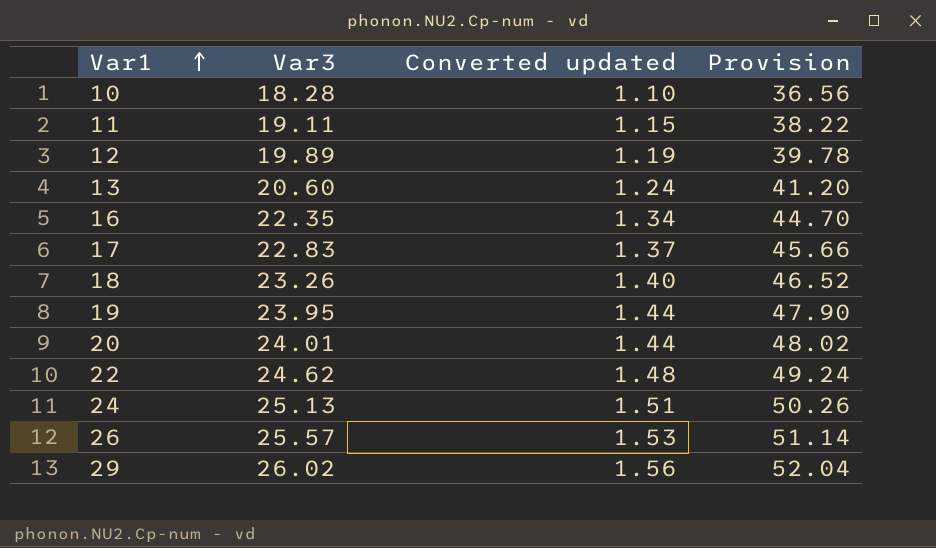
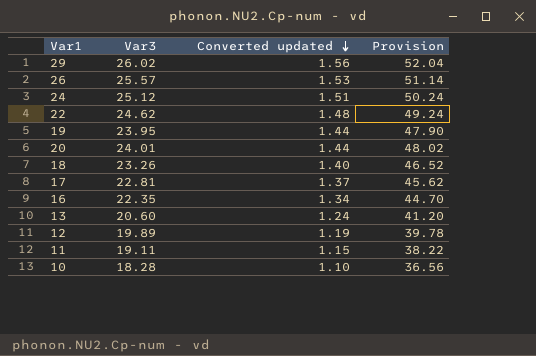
row order: Var1 ascending -> Converted updated descending
24 | Var3: 25.13 -> 25.12
24 | Provision: 50.26 -> 50.24
17 | Var3: 22.83 -> 22.81
17 | Provision: 45.66 -> 45.62

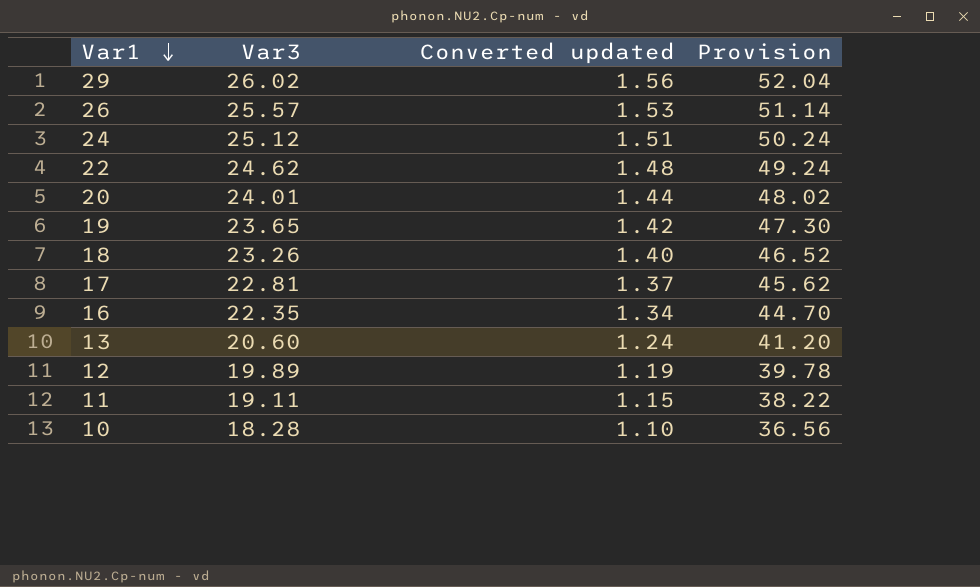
row order: Converted updated descending -> Var1 descending
19 | Var3: 23.95 -> 23.65
19 | Converted updated: 1.44 -> 1.42
19 | Provision: 47.90 -> 47.30

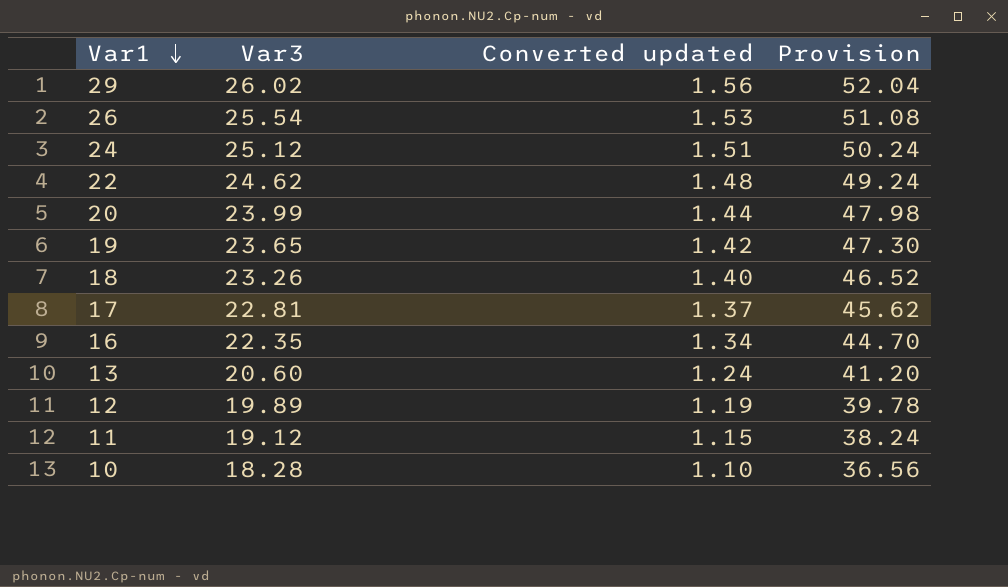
26 | Var3: 25.57 -> 25.54
26 | Provision: 51.14 -> 51.08
20 | Var3: 24.01 -> 23.99
20 | Provision: 48.02 -> 47.98
11 | Var3: 19.11 -> 19.12
11 | Provision: 38.22 -> 38.24

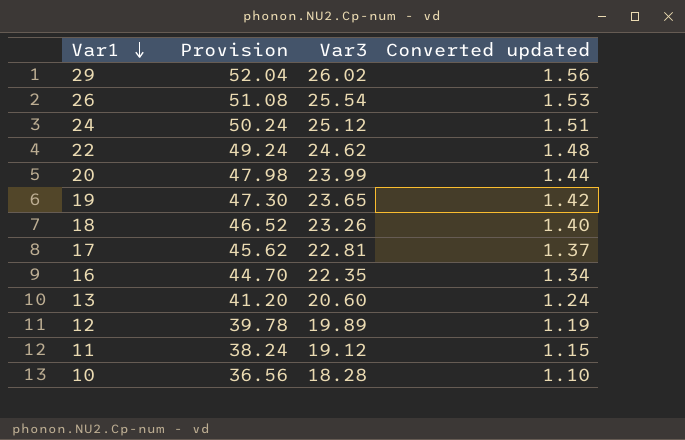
column Provision | position: 4 -> 2

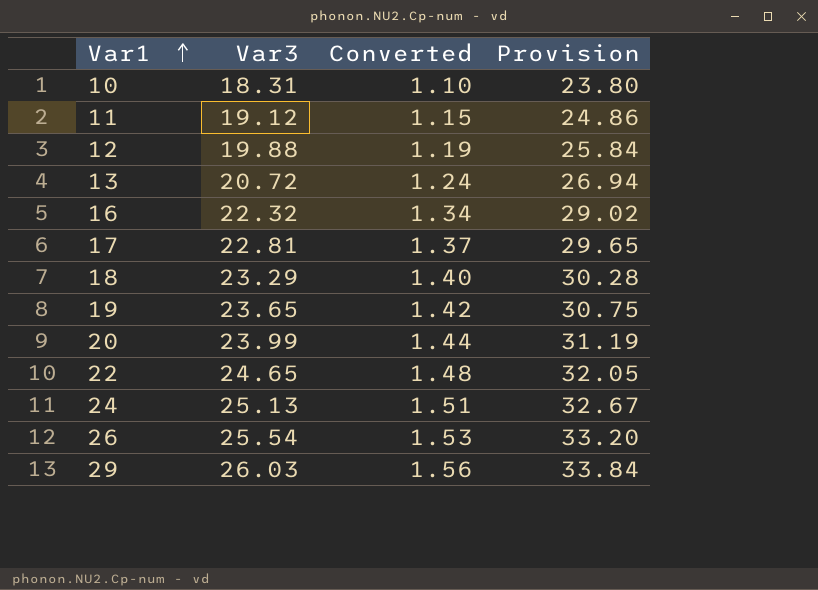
row order: Var1 descending -> Var1 ascending
column name: Converted updated -> Converted
column Provision | formula: [Var3] * 2 -> [Var3] * 1.3
column Provision | position: 2 -> 4
10 | Var3: 18.28 -> 18.31
12 | Var3: 19.89 -> 19.88
13 | Var3: 20.60 -> 20.72
16 | Var3: 22.35 -> 22.32
18 | Var3: 23.26 -> 23.29
22 | Var3: 24.62 -> 24.65
24 | Var3: 25.12 -> 25.13
29 | Var3: 26.02 -> 26.03

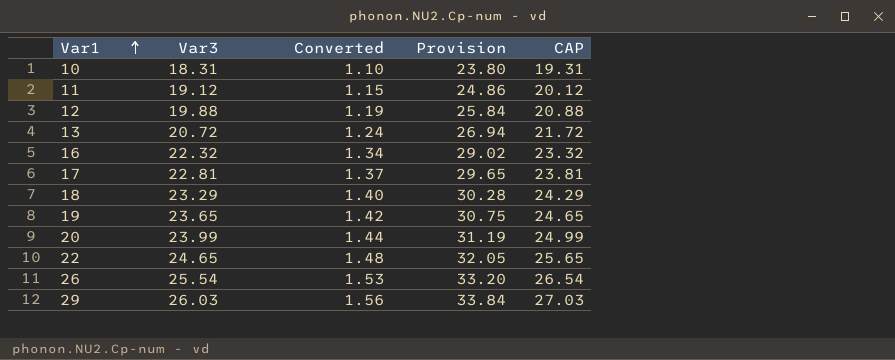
column CAP | formula: none -> [Var3] + 1
row 24: 25.13 | 1.51 | 32.67 -> none

